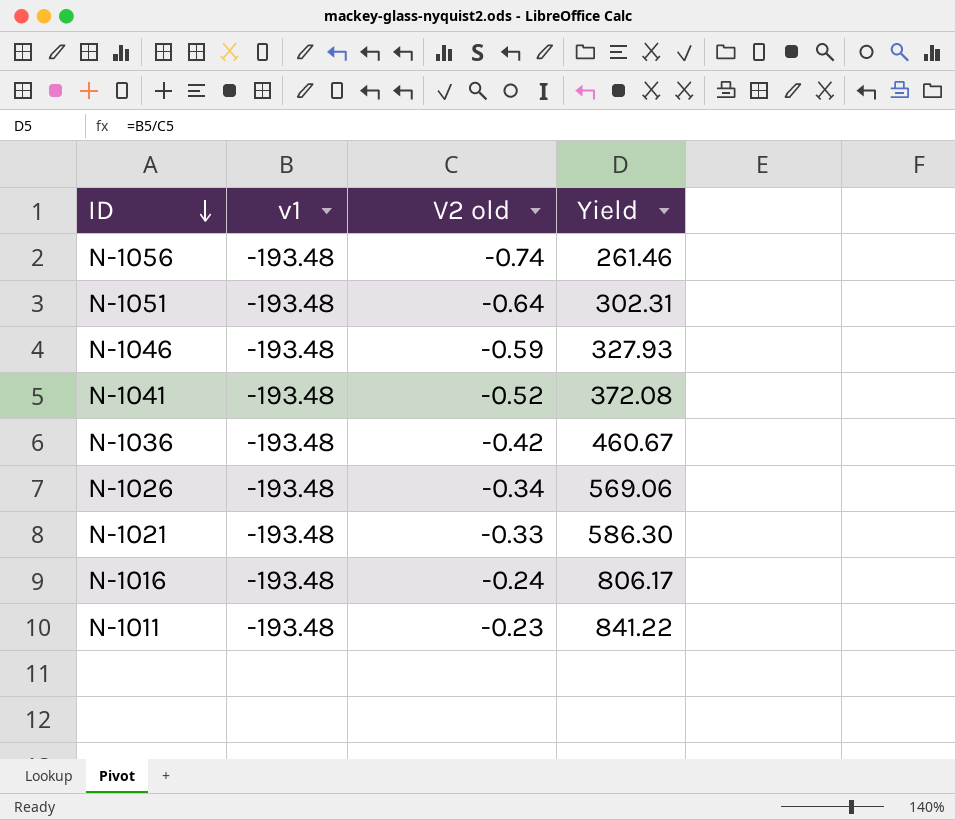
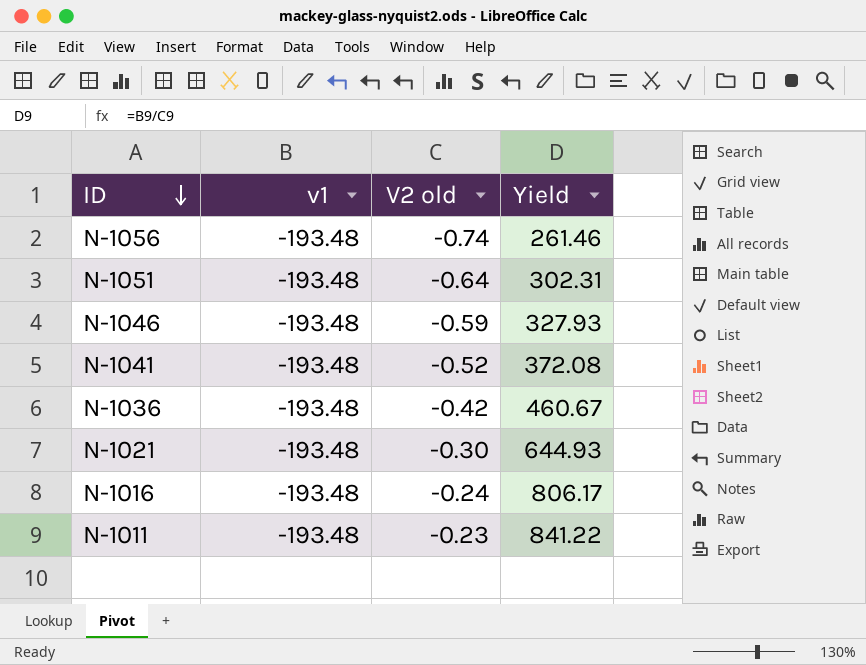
row N-1026: -193.48 | -0.34 | 569.06 -> none
N-1021 | V2 old: -0.33 -> -0.30
N-1021 | Yield: 586.30 -> 644.93

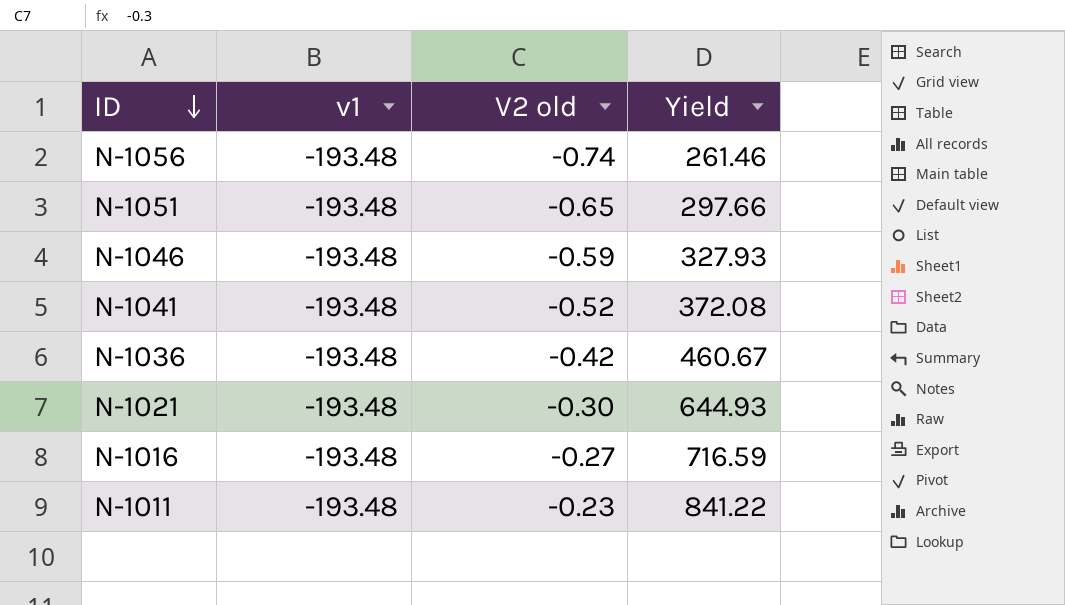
N-1051 | V2 old: -0.64 -> -0.65
N-1051 | Yield: 302.31 -> 297.66
N-1016 | V2 old: -0.24 -> -0.27
N-1016 | Yield: 806.17 -> 716.59

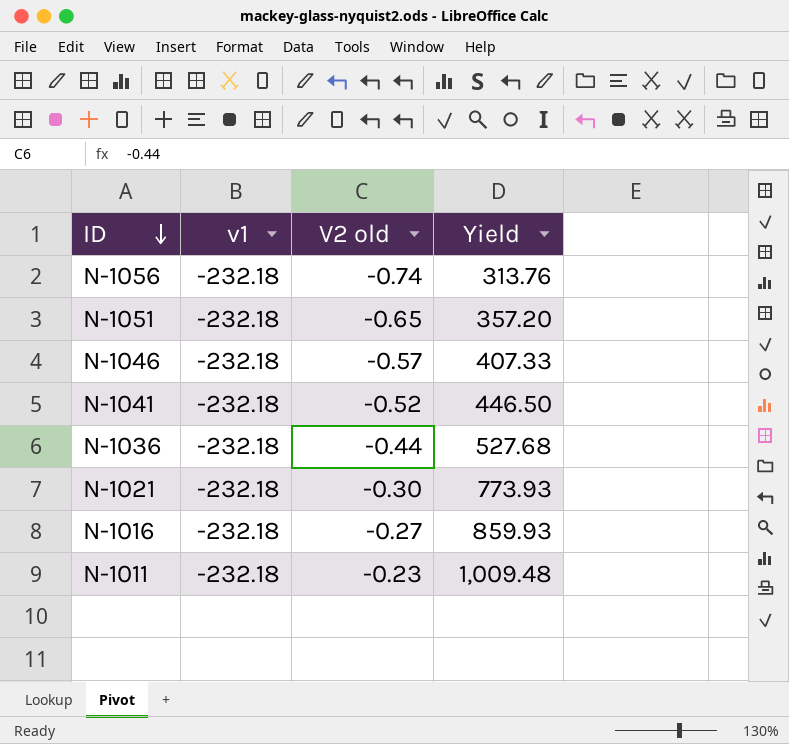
N-1056 | v1: -193.48 -> -232.18
N-1056 | Yield: 261.46 -> 313.76
N-1051 | v1: -193.48 -> -232.18
N-1051 | Yield: 297.66 -> 357.20
N-1046 | v1: -193.48 -> -232.18
N-1046 | V2 old: -0.59 -> -0.57
N-1046 | Yield: 327.93 -> 407.33
N-1041 | v1: -193.48 -> -232.18
N-1041 | Yield: 372.08 -> 446.50
N-1036 | v1: -193.48 -> -232.18
N-1036 | V2 old: -0.42 -> -0.44
N-1036 | Yield: 460.67 -> 527.68
N-1021 | v1: -193.48 -> -232.18
N-1021 | Yield: 644.93 -> 773.93
N-1016 | v1: -193.48 -> -232.18
N-1016 | Yield: 716.59 -> 859.93
N-1011 | v1: -193.48 -> -232.18
N-1011 | Yield: 841.22 -> 1,009.48

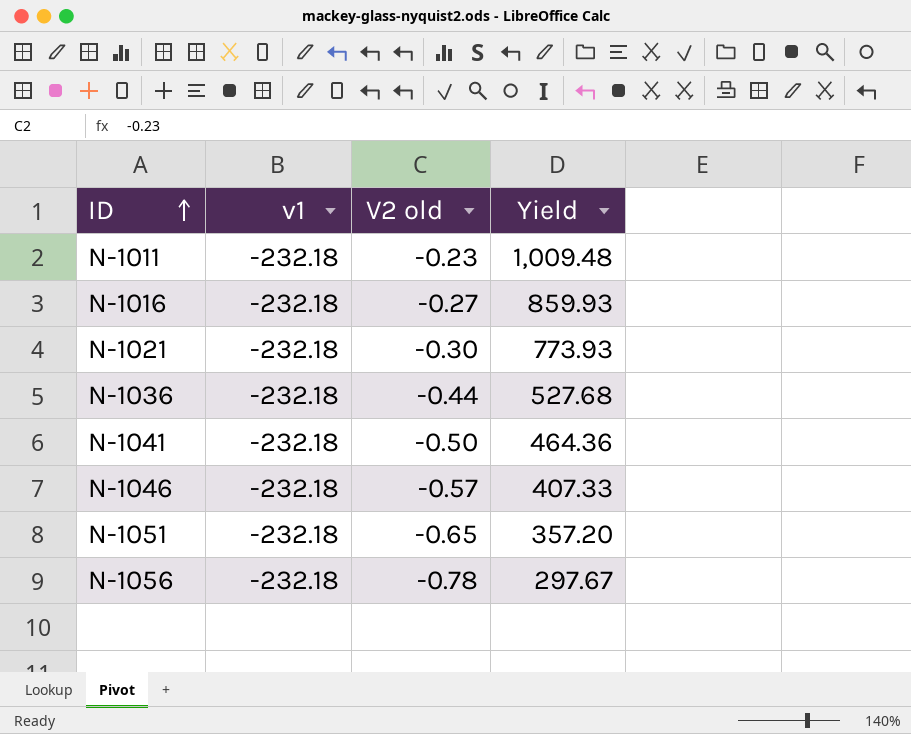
row order: ID descending -> ID ascending
N-1041 | V2 old: -0.52 -> -0.50
N-1041 | Yield: 446.50 -> 464.36
N-1056 | V2 old: -0.74 -> -0.78
N-1056 | Yield: 313.76 -> 297.67

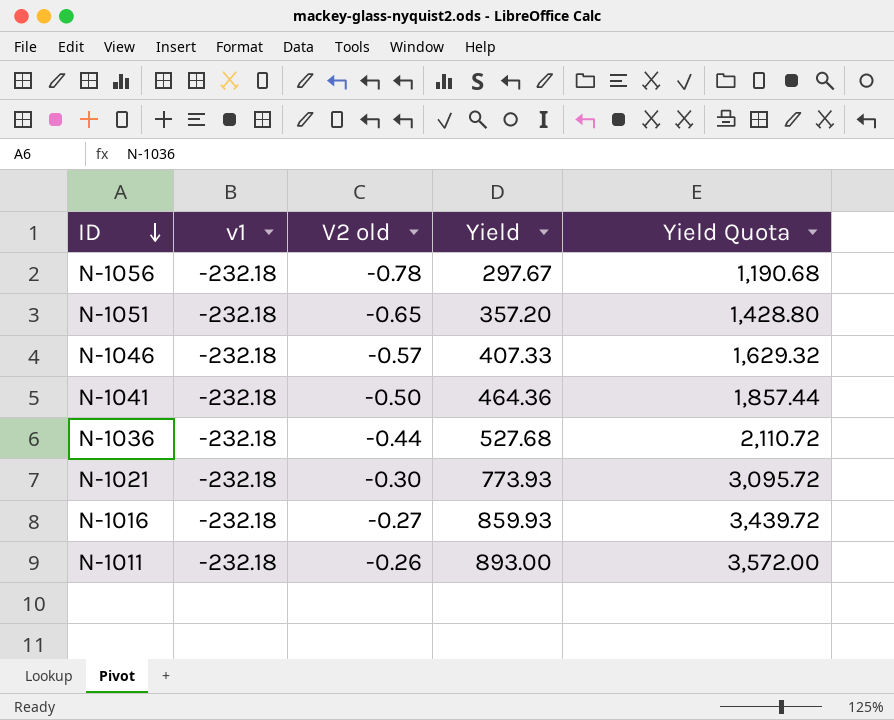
row order: ID ascending -> ID descending
column Yield Quota | formula: none -> [Yield] * 4
N-1011 | V2 old: -0.23 -> -0.26
N-1011 | Yield: 1,009.48 -> 893.00

